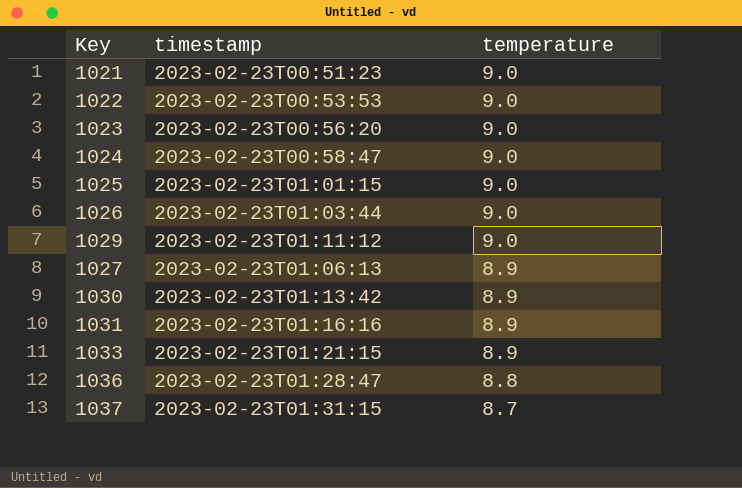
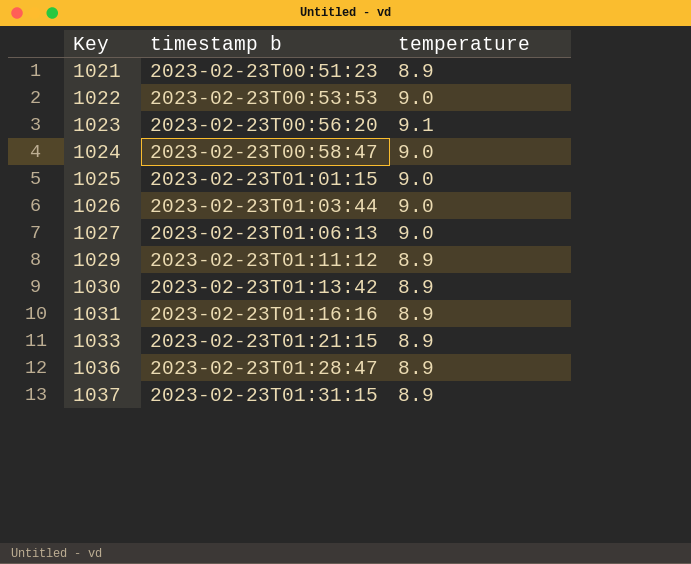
row order: temperature descending -> Key ascending
column name: timestamp -> timestamp b
1021 | temperature: 9.0 -> 8.9
1023 | temperature: 9.0 -> 9.1
1027 | temperature: 8.9 -> 9.0
1029 | temperature: 9.0 -> 8.9
1036 | temperature: 8.8 -> 8.9
1037 | temperature: 8.7 -> 8.9

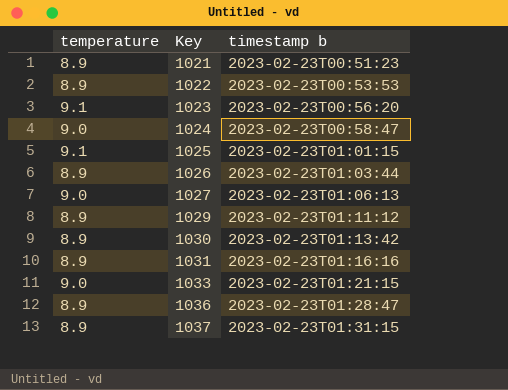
column temperature | position: 3 -> 1
1022 | temperature: 9.0 -> 8.9
1025 | temperature: 9.0 -> 9.1
1026 | temperature: 9.0 -> 8.9
1033 | temperature: 8.9 -> 9.0

